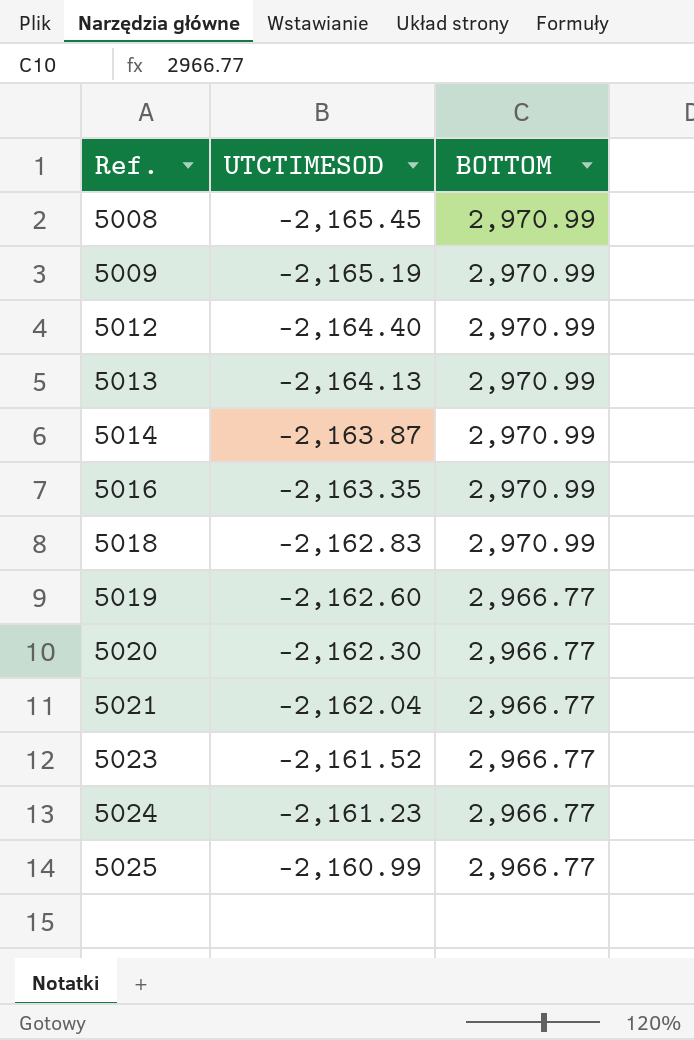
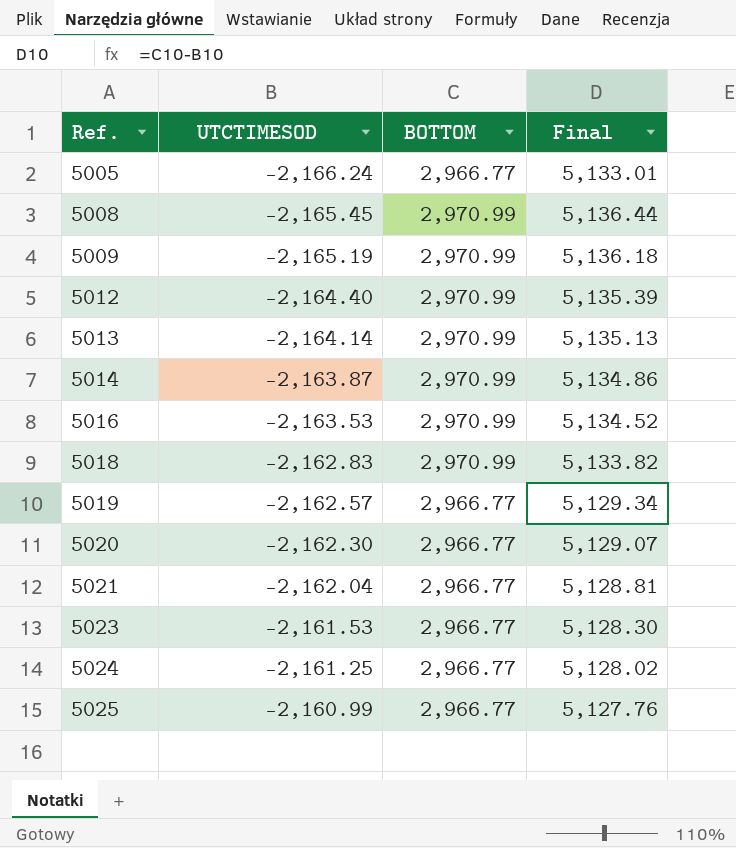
column Final | formula: none -> [BOTTOM] - [UTCTIMESOD]
row 5005: none -> -2,166.24 | 2,966.77 | 5,133.01
5013 | UTCTIMESOD: -2,164.13 -> -2,164.14
5016 | UTCTIMESOD: -2,163.35 -> -2,163.53
5019 | UTCTIMESOD: -2,162.60 -> -2,162.57
5023 | UTCTIMESOD: -2,161.52 -> -2,161.53
5024 | UTCTIMESOD: -2,161.23 -> -2,161.25

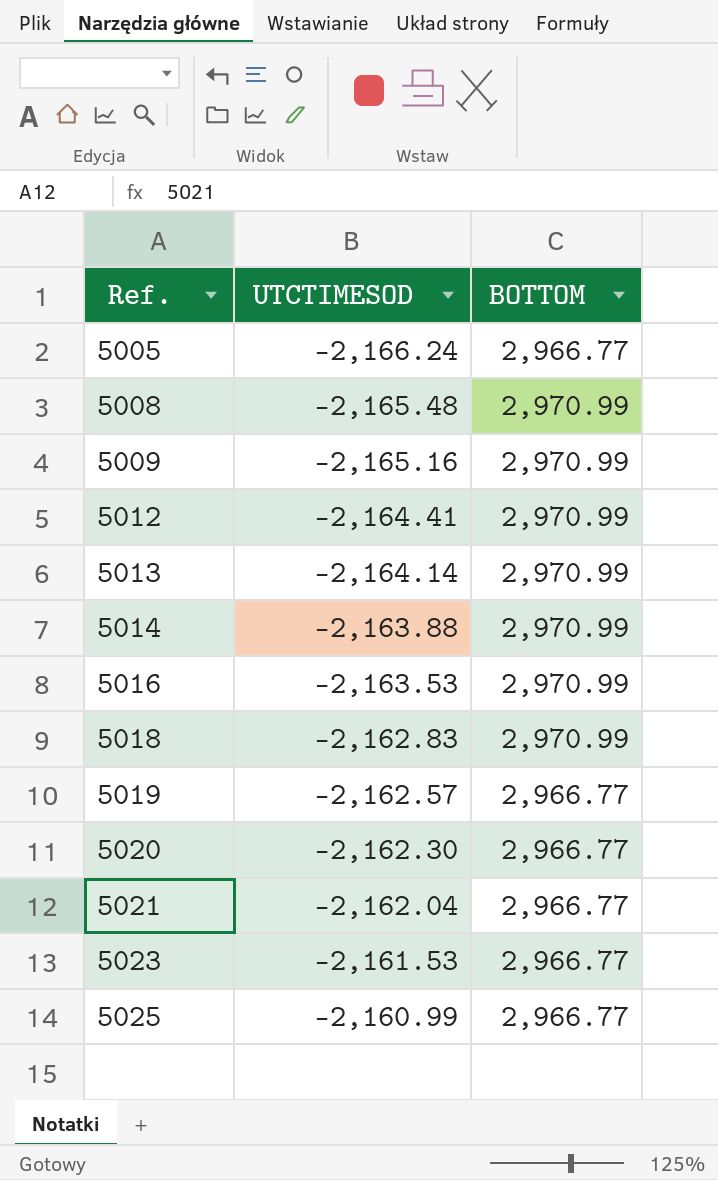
column Final | formula: [BOTTOM] - [UTCTIMESOD] -> none
row 5024: -2,161.25 | 2,966.77 | 5,128.02 -> none
5008 | UTCTIMESOD: -2,165.45 -> -2,165.48
5009 | UTCTIMESOD: -2,165.19 -> -2,165.16
5012 | UTCTIMESOD: -2,164.40 -> -2,164.41
5014 | UTCTIMESOD: -2,163.87 -> -2,163.88

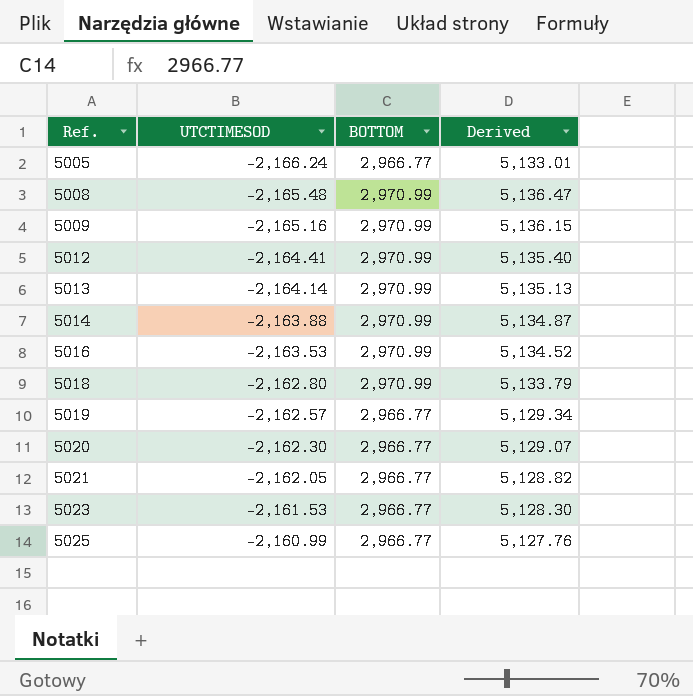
column Derived | formula: none -> [BOTTOM] - [UTCTIMESOD]
5018 | UTCTIMESOD: -2,162.83 -> -2,162.80
5021 | UTCTIMESOD: -2,162.04 -> -2,162.05

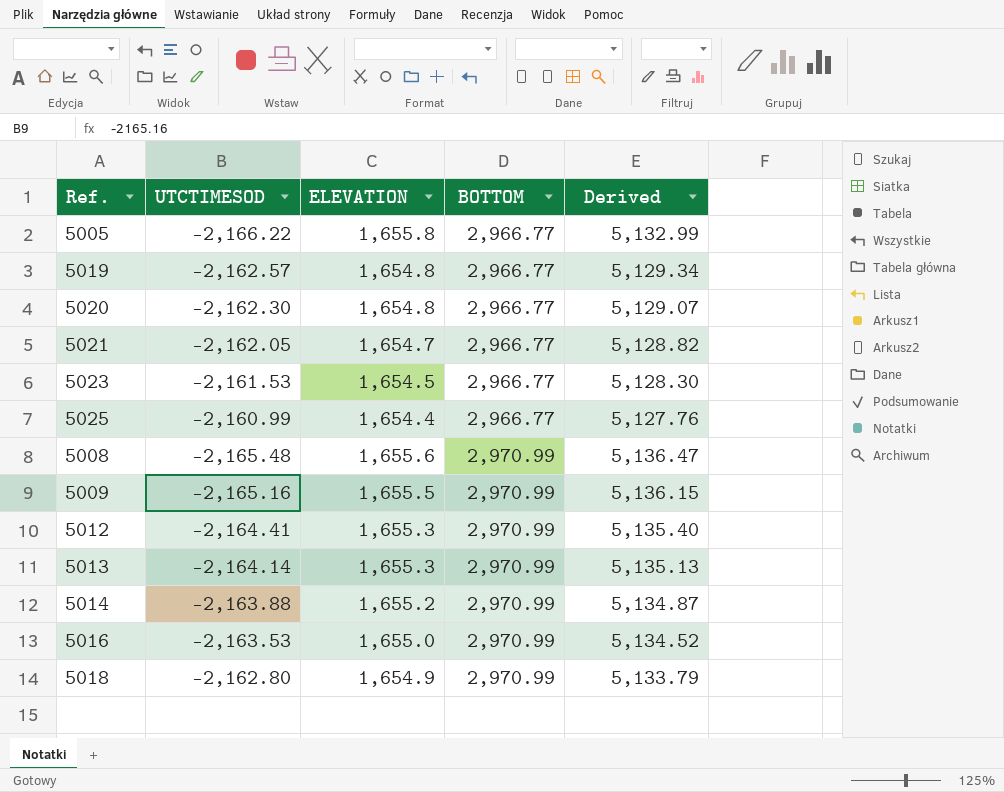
row order: Ref. ascending -> BOTTOM ascending
column ELEVATION | position: none -> 3
5005 | UTCTIMESOD: -2,166.24 -> -2,166.22
5005 | Derived: 5,133.01 -> 5,132.99

